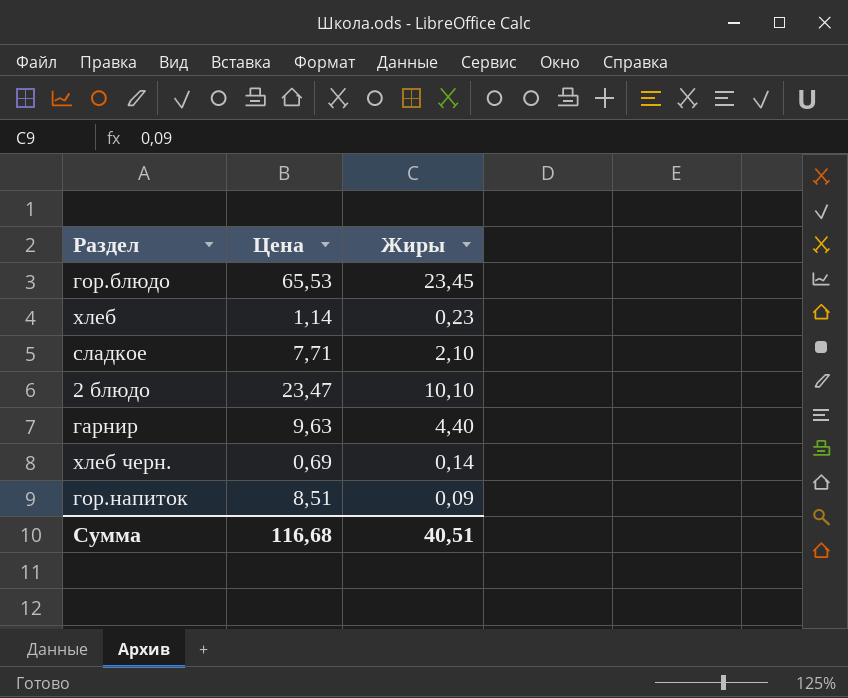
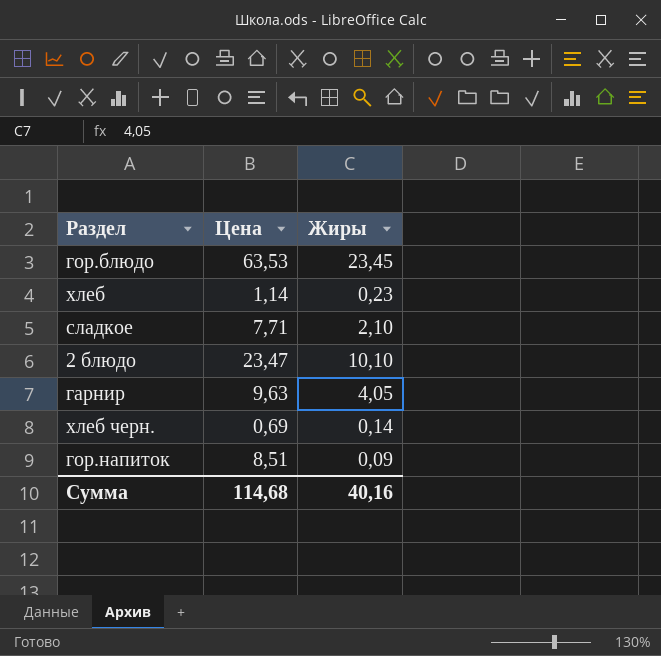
гор.блюдо | Цена: 65,53 -> 63,53
гарнир | Жиры: 4,40 -> 4,05
Сумма | Цена: 116,68 -> 114,68
Сумма | Жиры: 40,51 -> 40,16

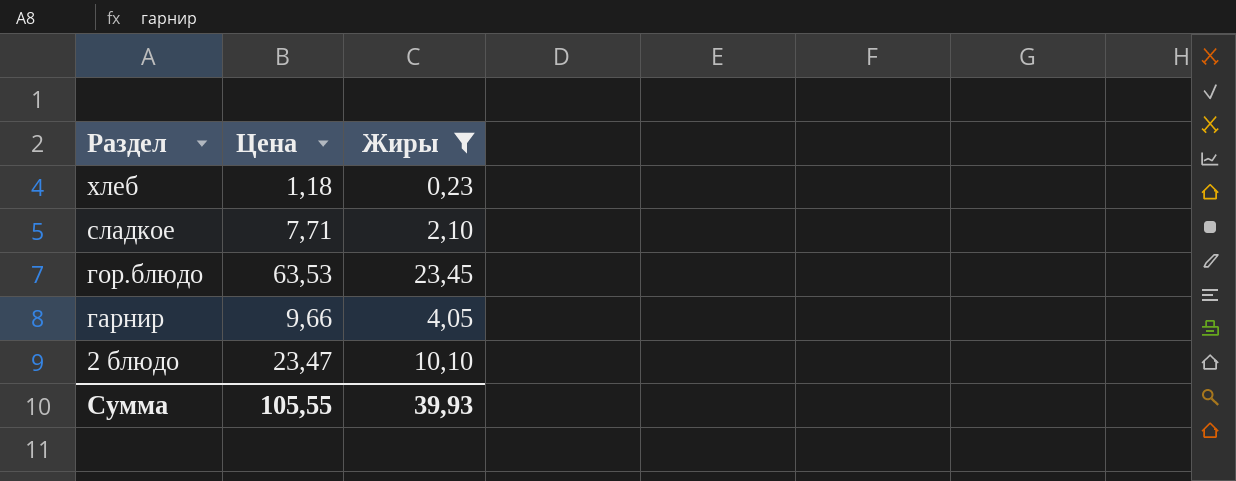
filter: none -> Жиры >= 0,23
row order: none -> Раздел descending
хлеб | Цена: 1,14 -> 1,18
гарнир | Цена: 9,63 -> 9,66
Сумма | Цена: 114,68 -> 105,55
Сумма | Жиры: 40,16 -> 39,93

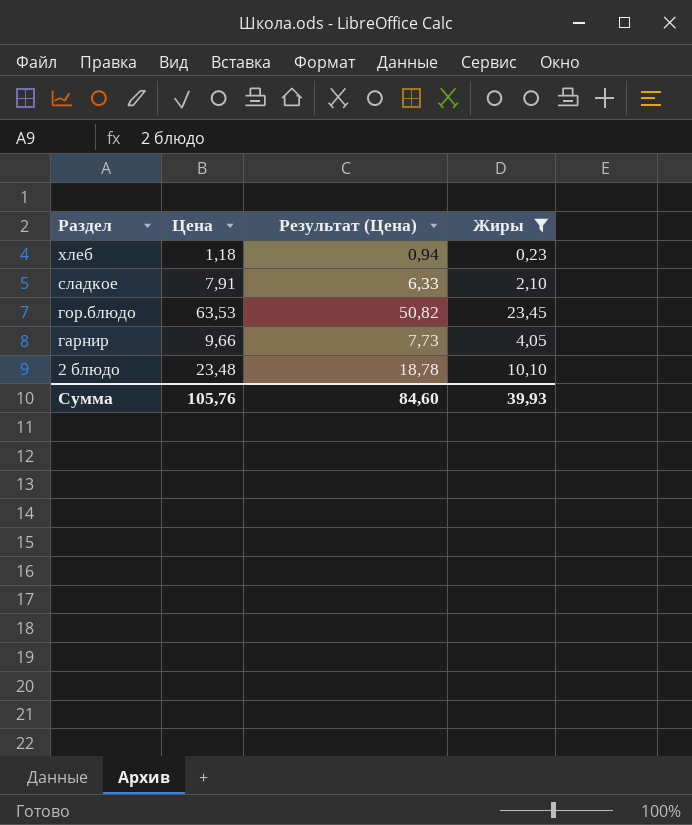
column Результат (Цена) | formula: none -> [Цена] * 0,8
сладкое | Цена: 7,71 -> 7,91
2 блюдо | Цена: 23,47 -> 23,48
Сумма | Цена: 105,55 -> 105,76

